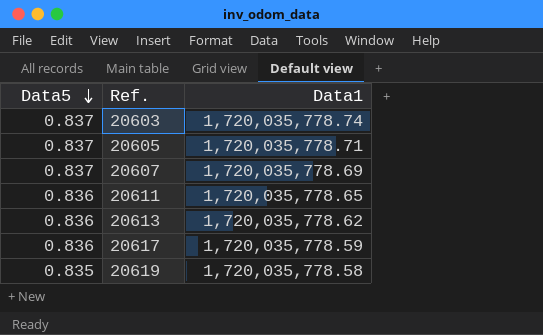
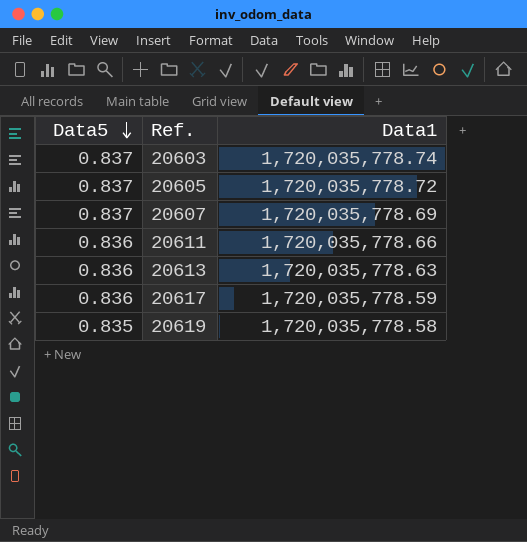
20605 | Data1: 1,720,035,778.71 -> 1,720,035,778.72
20611 | Data1: 1,720,035,778.65 -> 1,720,035,778.66
20613 | Data1: 1,720,035,778.62 -> 1,720,035,778.63

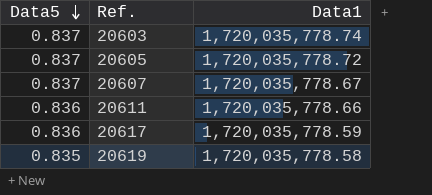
row 20613: 0.836 | 1,720,035,778.63 -> none
20607 | Data1: 1,720,035,778.69 -> 1,720,035,778.67

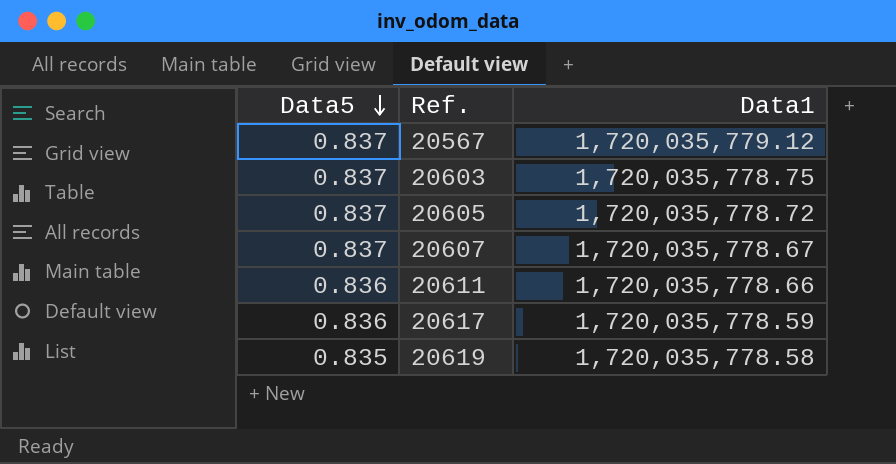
row 20567: none -> 0.837 | 1,720,035,779.12
20603 | Data1: 1,720,035,778.74 -> 1,720,035,778.75

